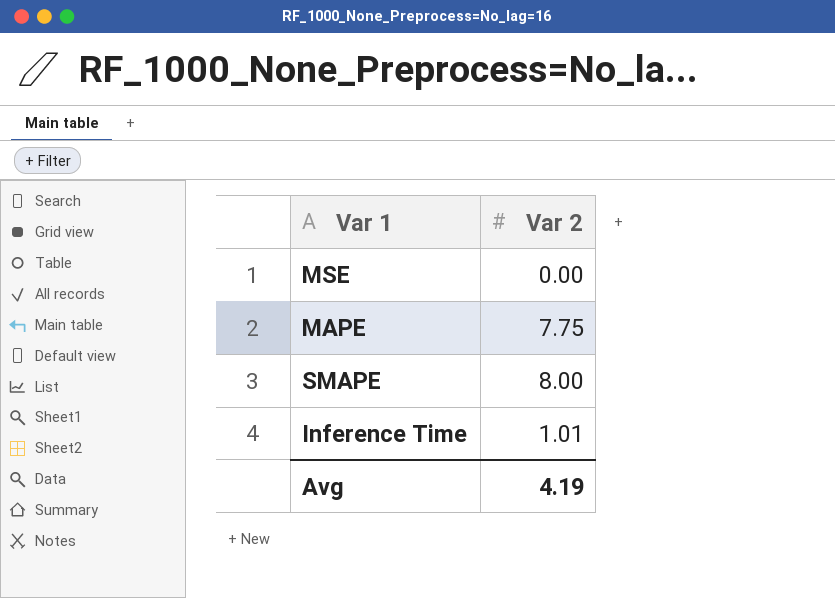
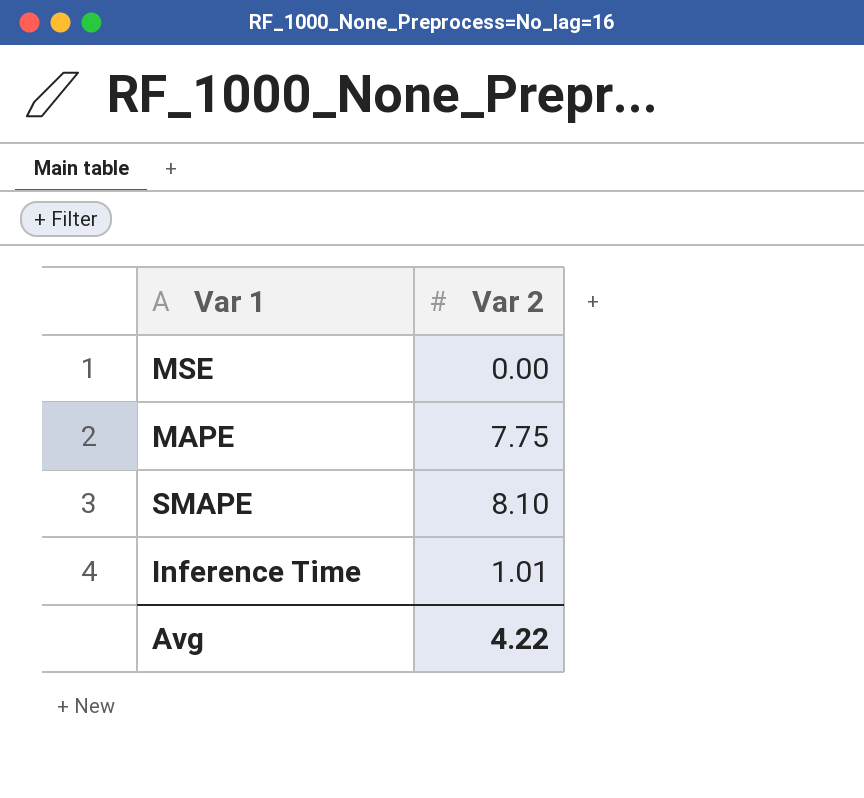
SMAPE | Var 2: 8.00 -> 8.10
Avg | Var 2: 4.19 -> 4.22

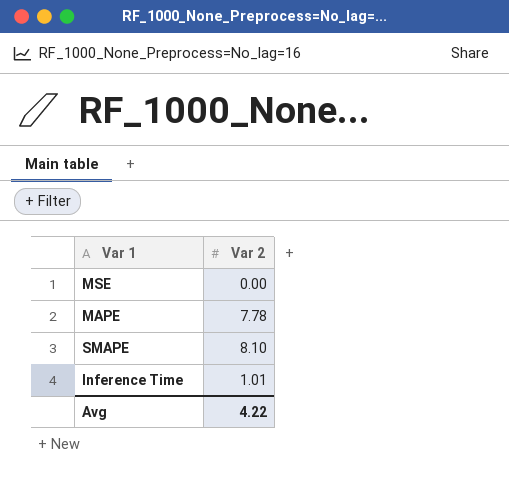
MAPE | Var 2: 7.75 -> 7.78

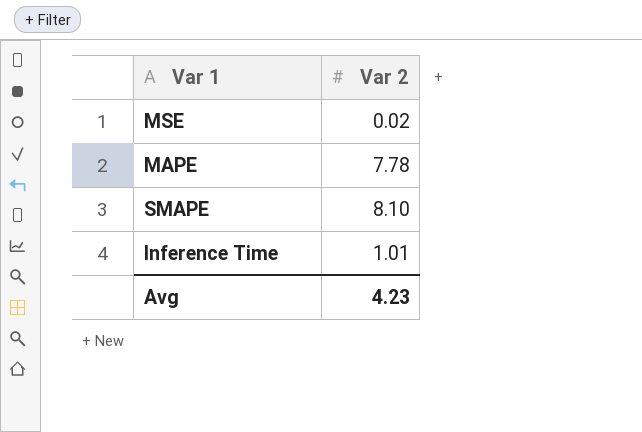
MSE | Var 2: 0.00 -> 0.02
Avg | Var 2: 4.22 -> 4.23

